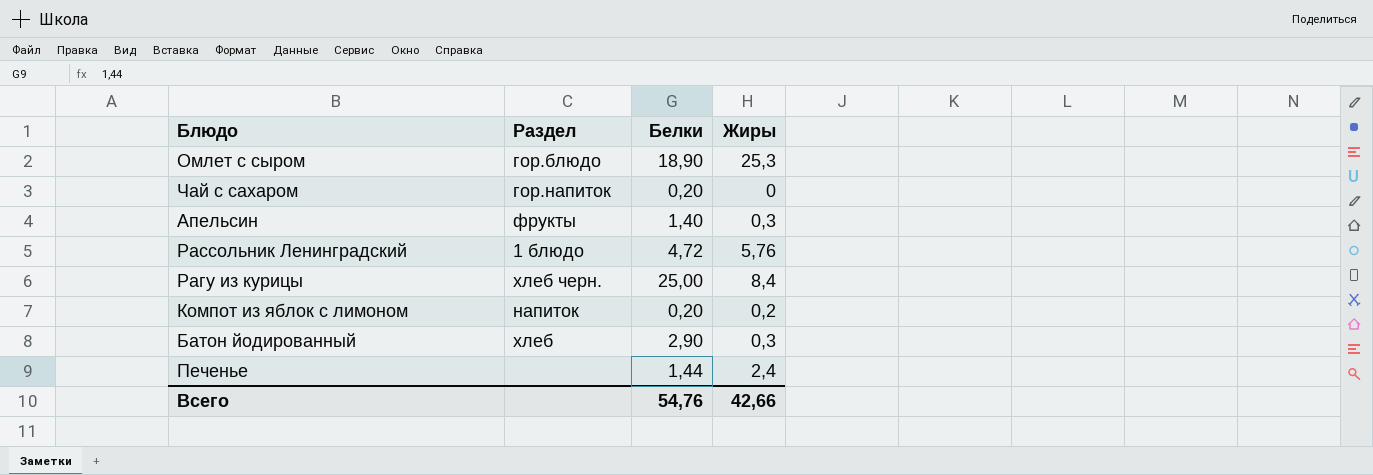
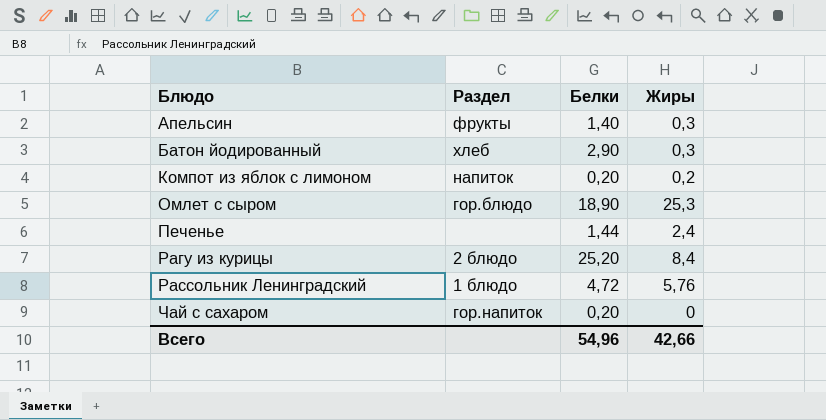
row order: none -> Блюдо ascending
Рагу из курицы | Раздел: хлеб черн. -> 2 блюдо
Рагу из курицы | Белки: 25,00 -> 25,20
Всего | Белки: 54,76 -> 54,96

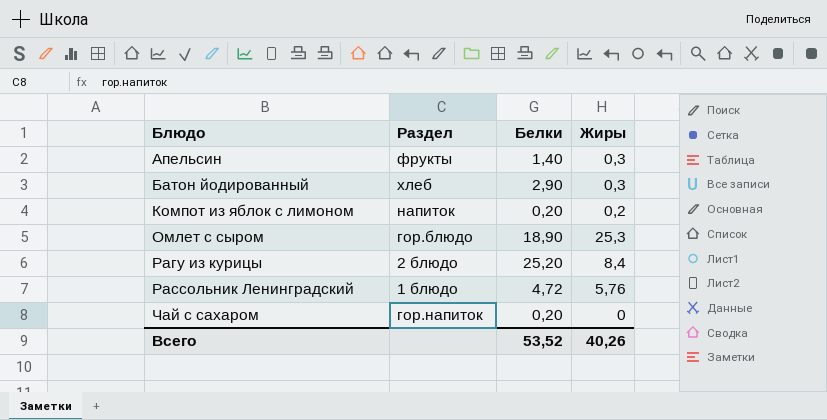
row Печенье: none | 1,44 | 2,4 -> none
Всего | Белки: 54,96 -> 53,52
Всего | Жиры: 42,66 -> 40,26

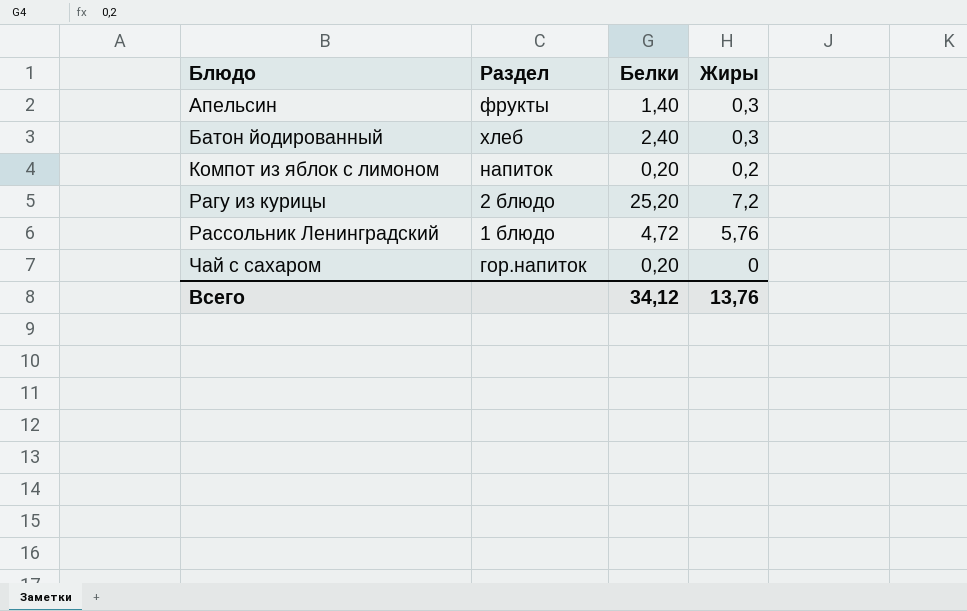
row Омлет с сыром: гор.блюдо | 18,90 | 25,3 -> none
Батон йодированный | Белки: 2,90 -> 2,40
Рагу из курицы | Жиры: 8,4 -> 7,2
Всего | Белки: 53,52 -> 34,12
Всего | Жиры: 40,26 -> 13,76

